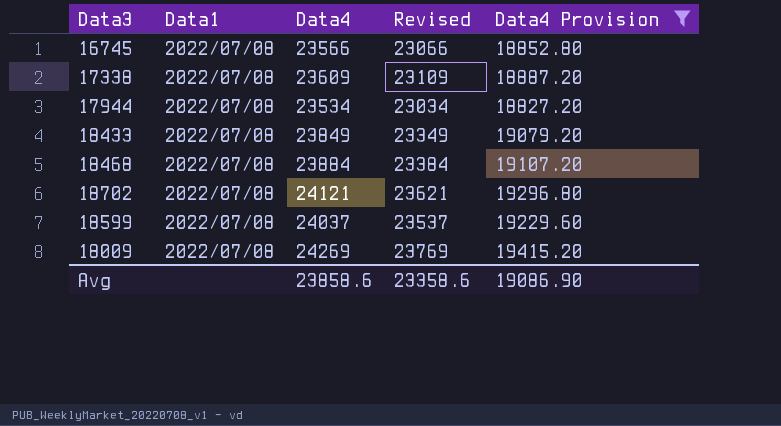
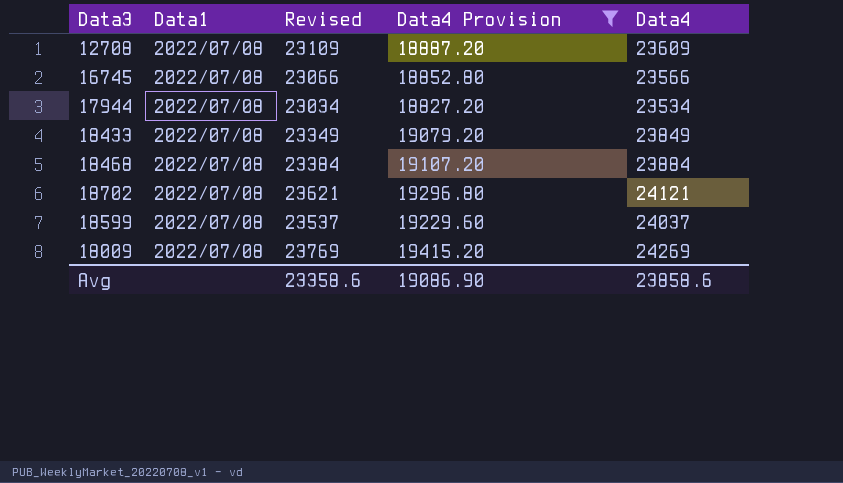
column Data4 | position: 3 -> 5
row 17338: 2022/07/08 | 23609 | 23109 | 18887.20 -> none
row 12708: none -> 2022/07/08 | 23109 | 18887.20 | 23609

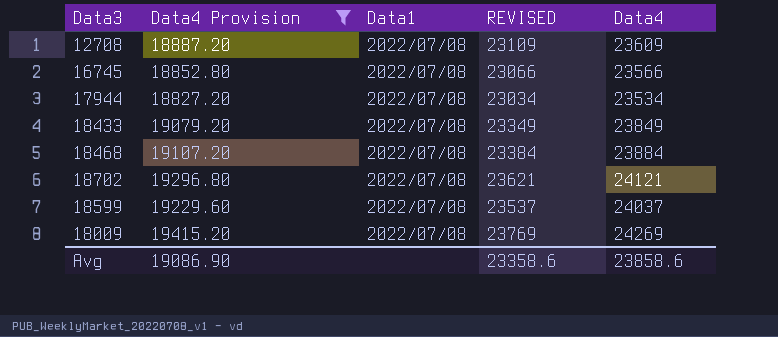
column Data4 Provision | position: 4 -> 2
column name: Revised -> REVISED

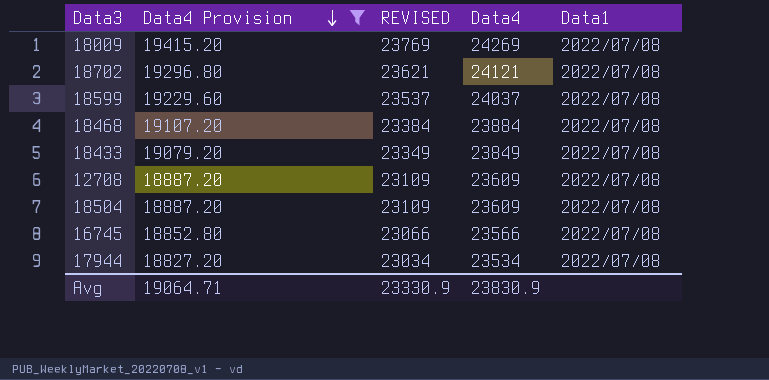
row order: none -> Data4 Provision descending
column Data1 | position: 3 -> 5
row 18504: none -> 18887.20 | 23109 | 23609 | 2022/07/08
Avg | Data4 Provision: 19086.90 -> 19064.71
Avg | REVISED: 23358.6 -> 23330.9
Avg | Data4: 23858.6 -> 23830.9

